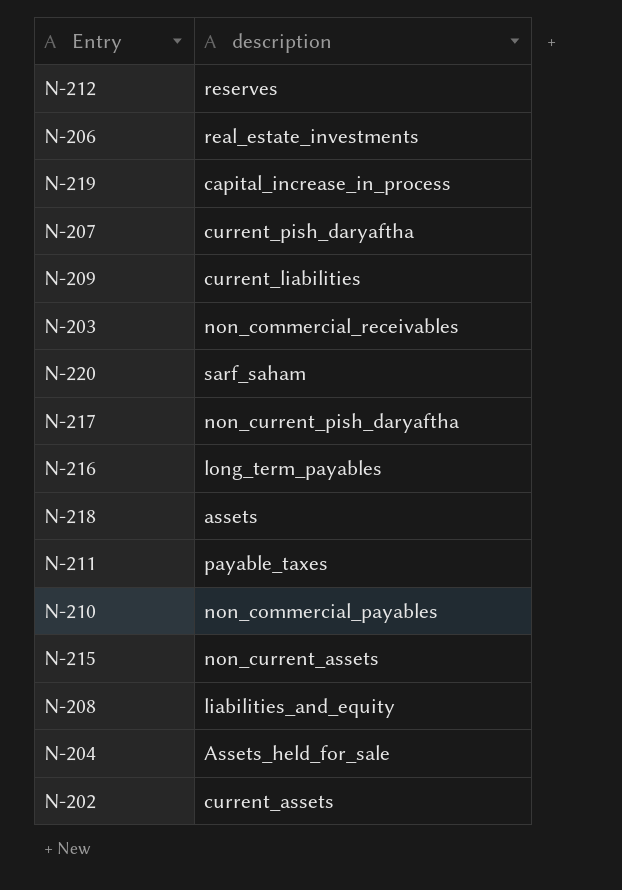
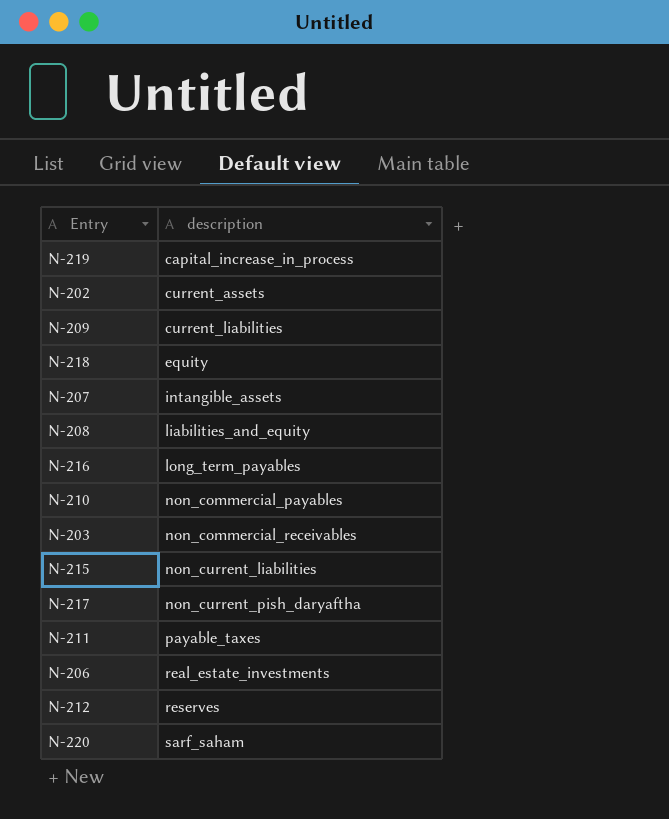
row order: none -> description ascending
row N-204: Assets_held_for_sale -> none
N-218 | description: assets -> equity
N-207 | description: current_pish_daryaftha -> intangible_assets
N-215 | description: non_current_assets -> non_current_liabilities

